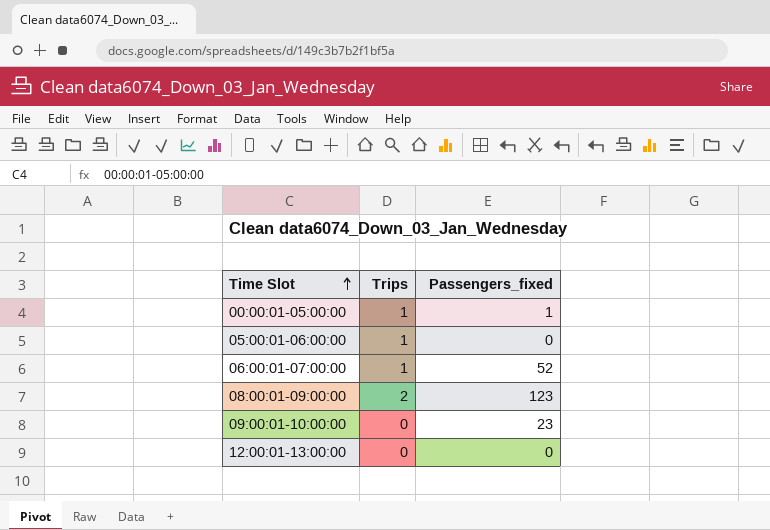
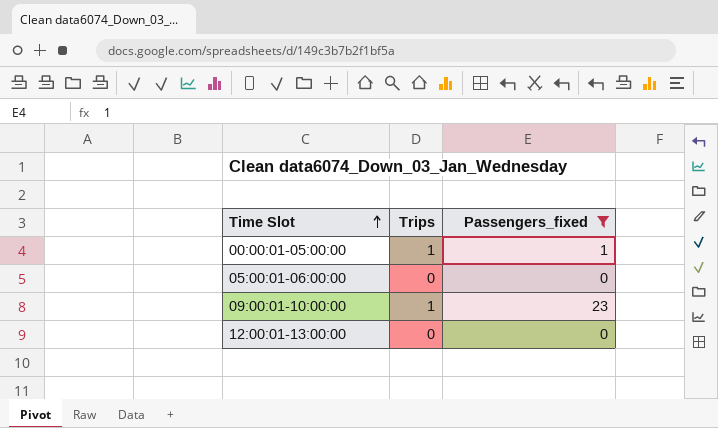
filter: none -> Passengers_fixed <= 23
05:00:01-06:00:00 | Trips: 1 -> 0
09:00:01-10:00:00 | Trips: 0 -> 1

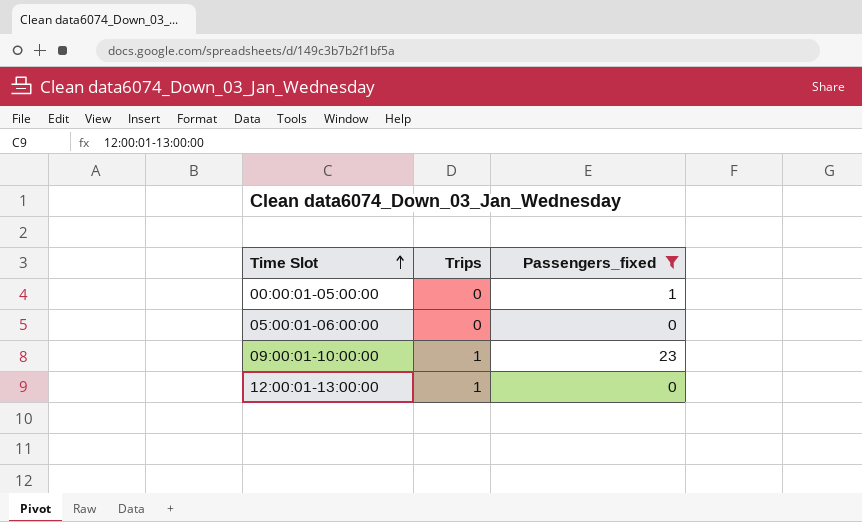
00:00:01-05:00:00 | Trips: 1 -> 0
12:00:01-13:00:00 | Trips: 0 -> 1

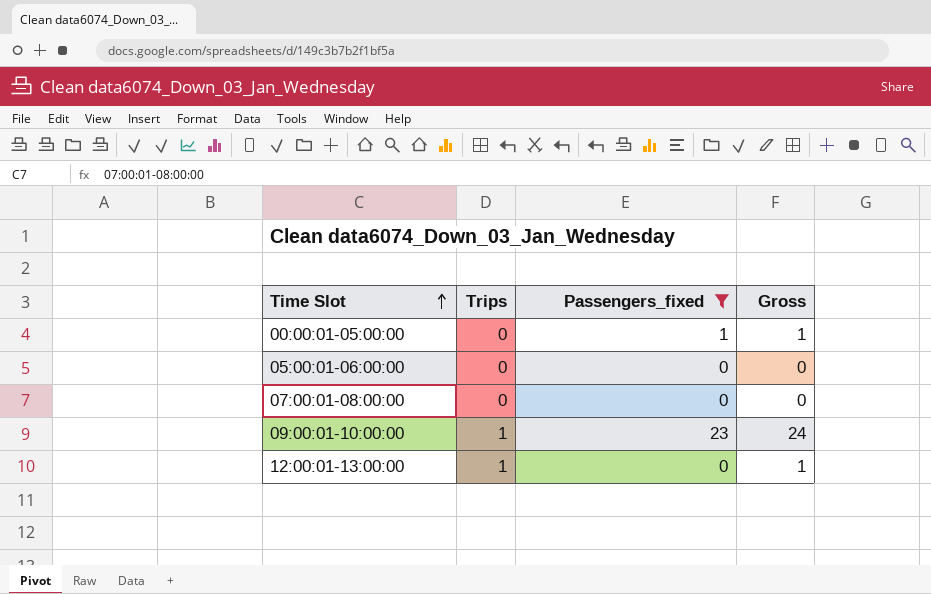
column Gross | formula: none -> [Trips] + [Passengers_fixed]
row 07:00:01-08:00:00: none -> 0 | 0 | 0

